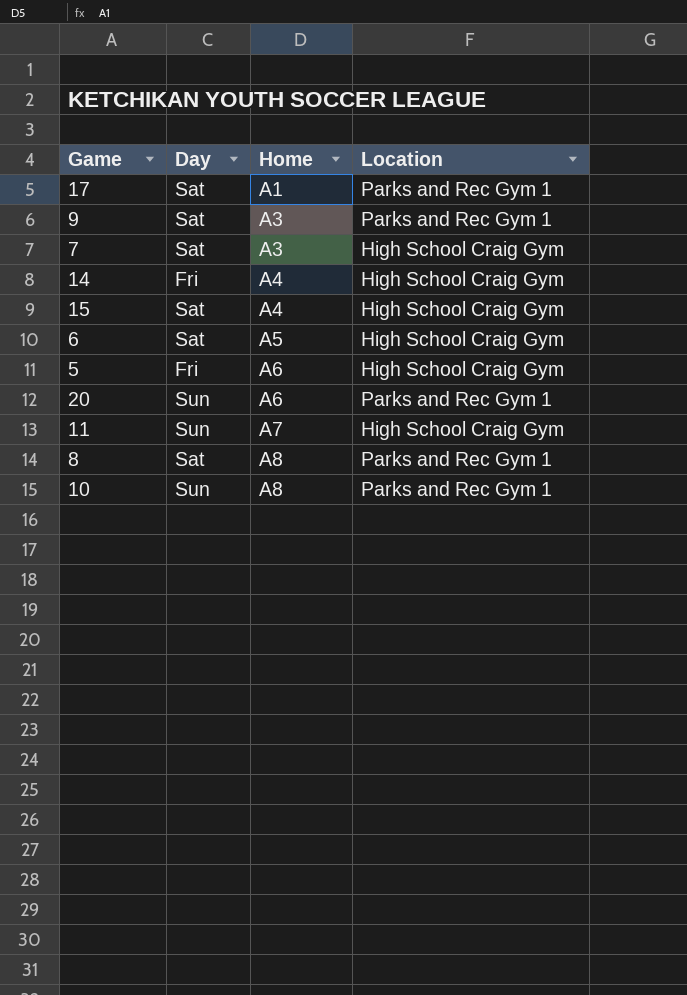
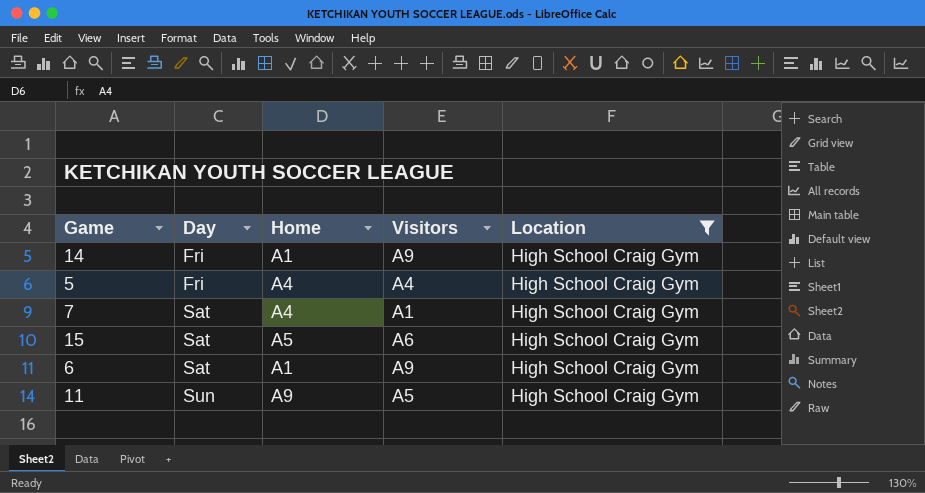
filter: none -> Location = High School Craig Gym
row order: Home ascending -> Day ascending
column Visitors | position: none -> 4
14 | Home: A4 -> A1
5 | Home: A6 -> A4
7 | Home: A3 -> A4
15 | Home: A4 -> A5
6 | Home: A5 -> A1
11 | Home: A7 -> A9

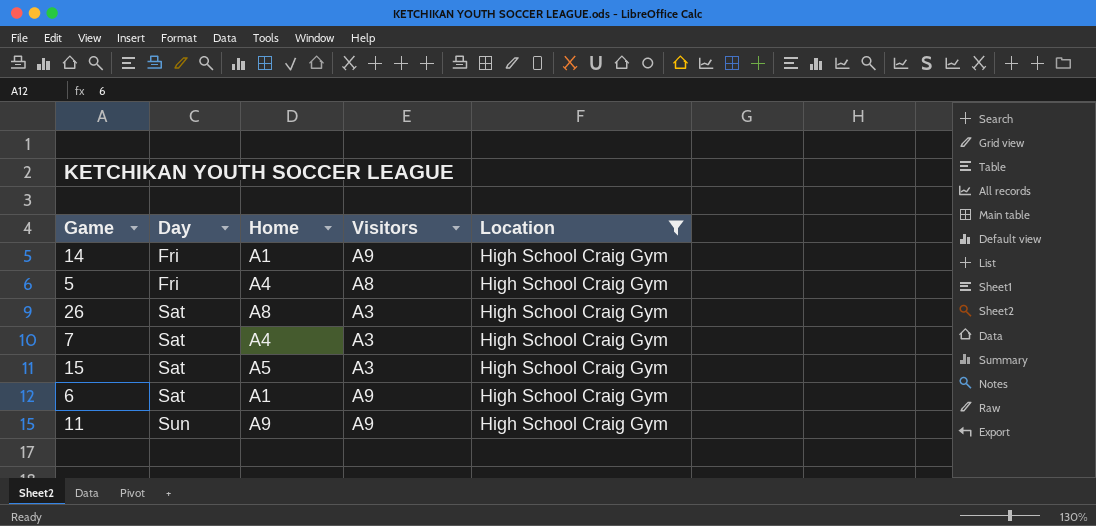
5 | Visitors: A4 -> A8
row 26: none -> Sat | A8 | A3 | High School Craig Gym
7 | Visitors: A1 -> A3
15 | Visitors: A6 -> A3
11 | Visitors: A5 -> A9

